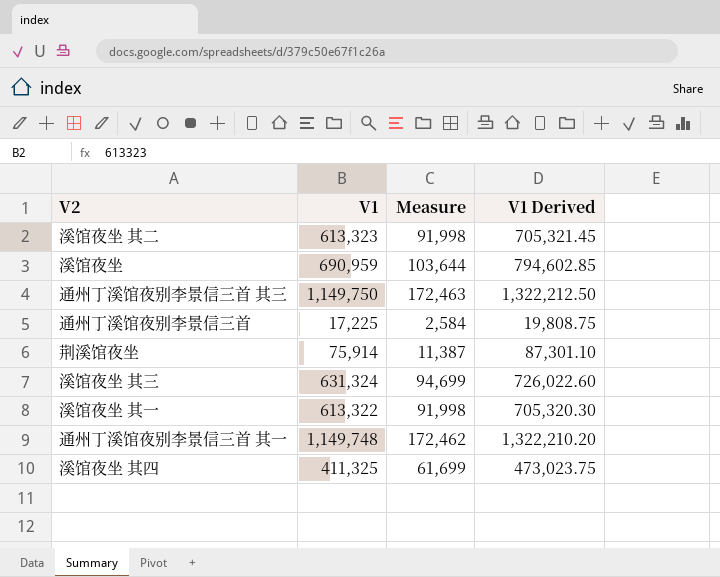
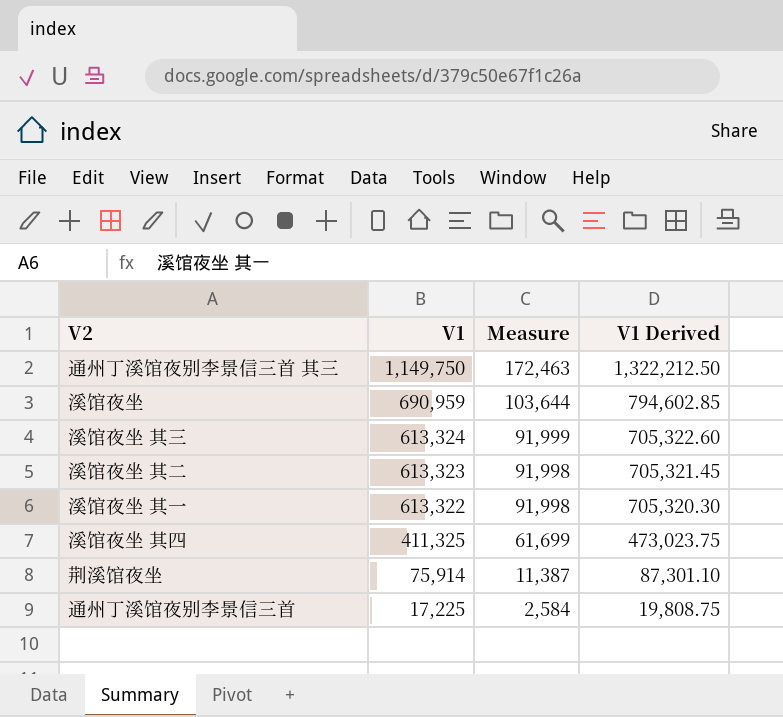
row order: none -> V1 descending
row 通州丁溪馆夜别李景信三首 其一: 1,149,748 | 172,462 | 1,322,210.20 -> none
溪馆夜坐 其三 | V1: 631,324 -> 613,324
溪馆夜坐 其三 | Measure: 94,699 -> 91,999
溪馆夜坐 其三 | V1 Derived: 726,022.60 -> 705,322.60

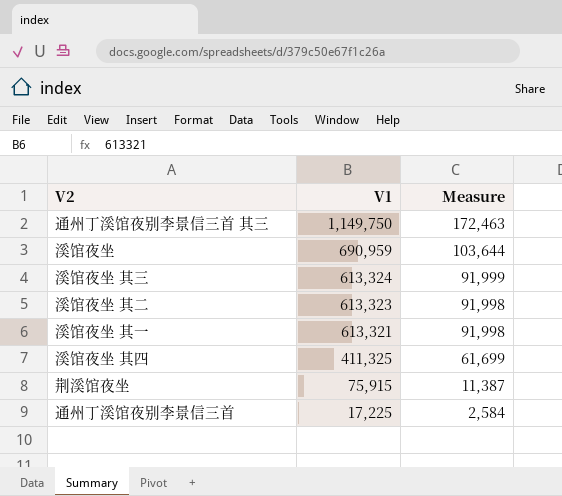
column V1 Derived | formula: [V1] * 1.15 -> none
溪馆夜坐 其一 | V1: 613,322 -> 613,321
荆溪馆夜坐 | V1: 75,914 -> 75,915

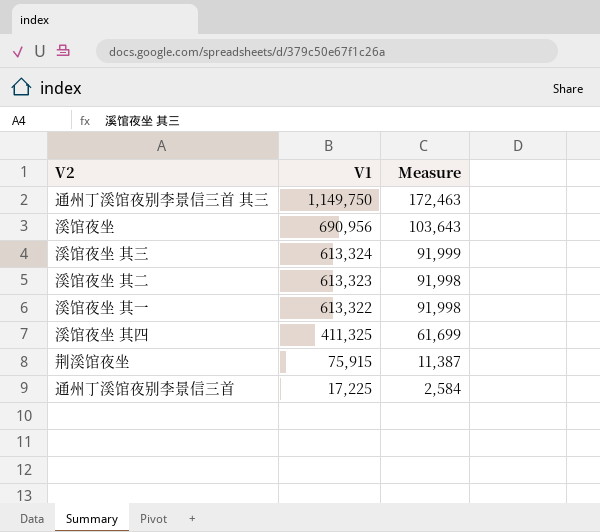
溪馆夜坐 | V1: 690,959 -> 690,956
溪馆夜坐 | Measure: 103,644 -> 103,643
溪馆夜坐 其一 | V1: 613,321 -> 613,322

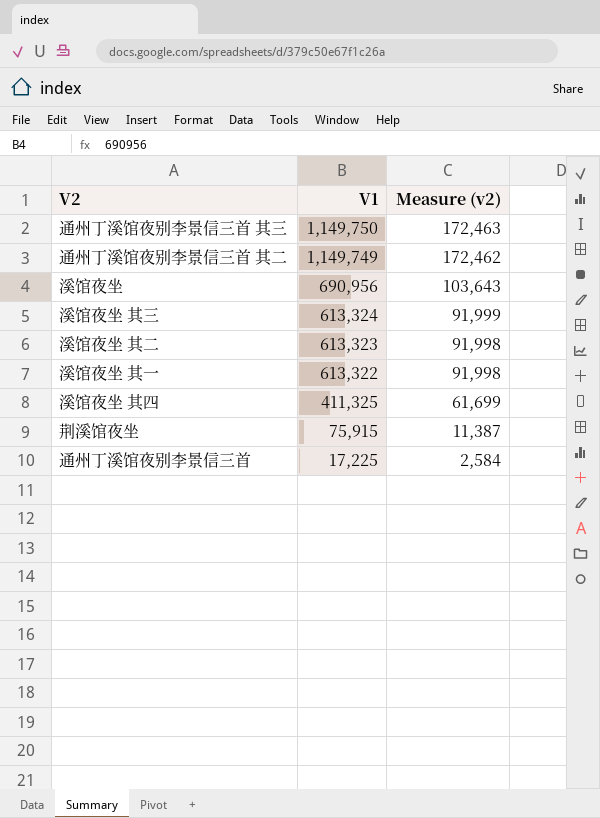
column name: Measure -> Measure (v2)
row 通州丁溪馆夜别李景信三首 其二: none -> 1,149,749 | 172,462

